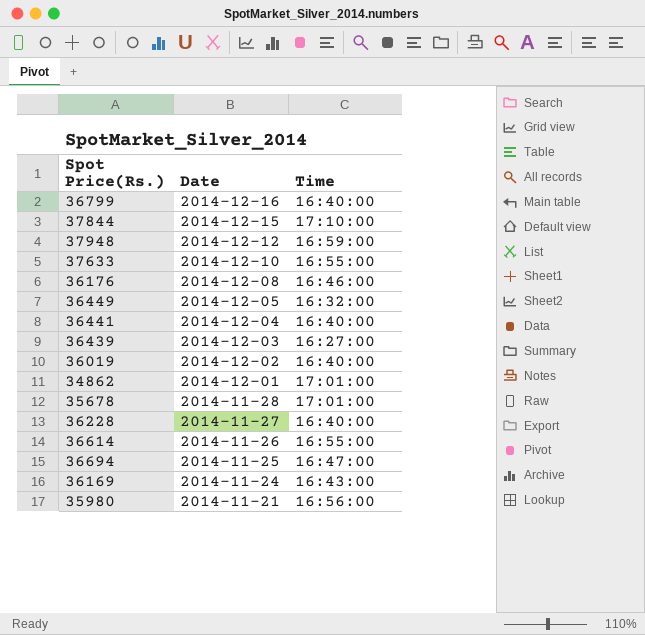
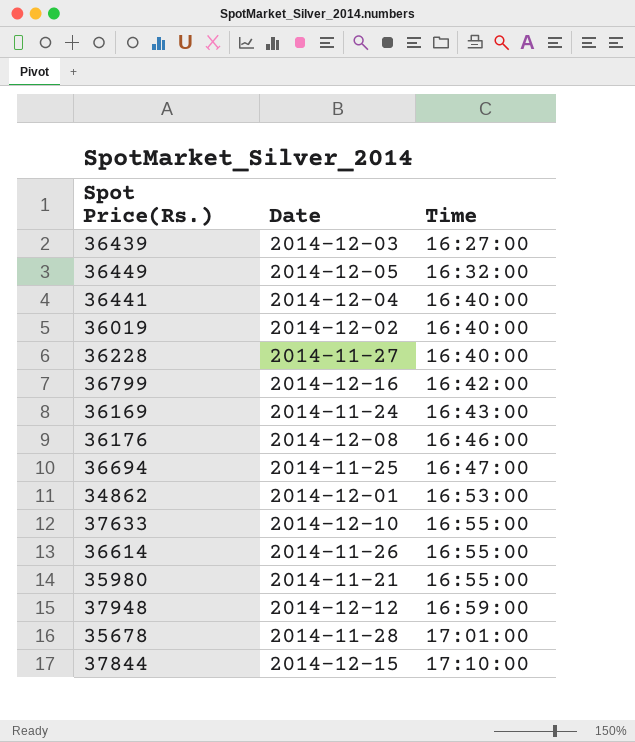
row order: Date descending -> Time ascending
36799 | Time: 16:40:00 -> 16:42:00
34862 | Time: 17:01:00 -> 16:53:00
35980 | Time: 16:56:00 -> 16:55:00

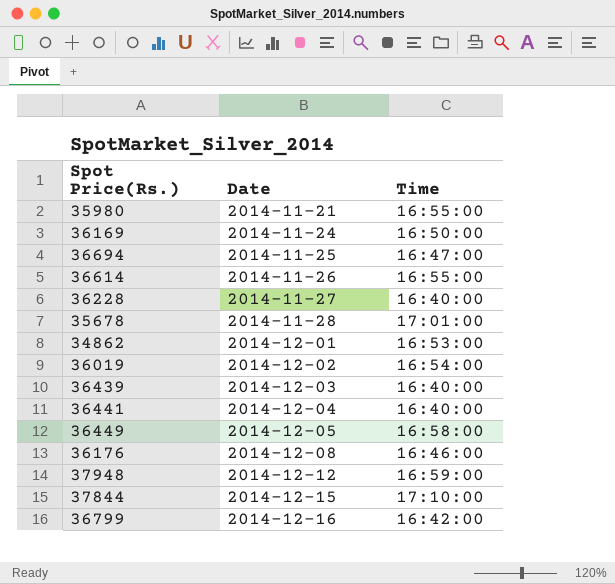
row order: Time ascending -> Date ascending
row 37633: 2014-12-10 | 16:55:00 -> none
36169 | Time: 16:43:00 -> 16:50:00
36019 | Time: 16:40:00 -> 16:54:00
36439 | Time: 16:27:00 -> 16:40:00
36449 | Time: 16:32:00 -> 16:58:00

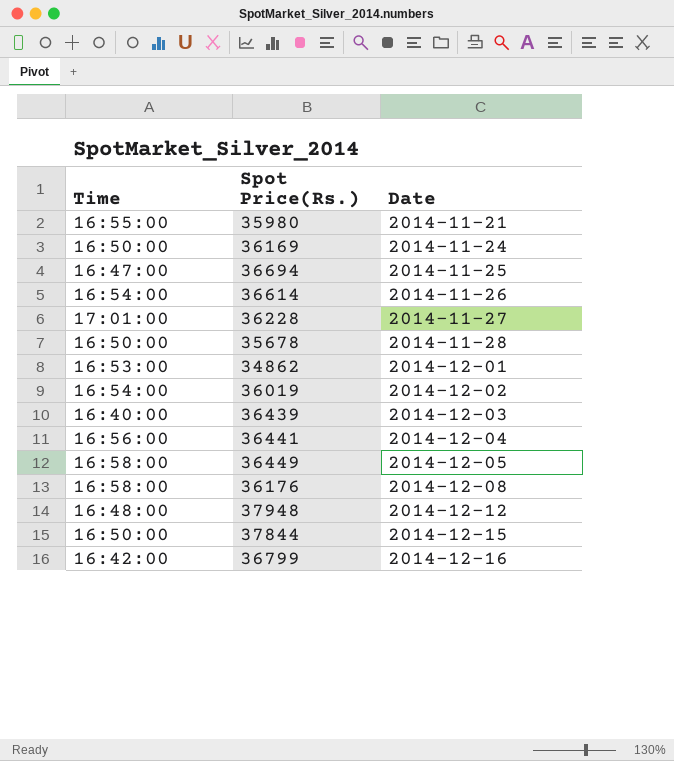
column Time | position: 3 -> 1
36614 | Time: 16:55:00 -> 16:54:00
36228 | Time: 16:40:00 -> 17:01:00
35678 | Time: 17:01:00 -> 16:50:00
36441 | Time: 16:40:00 -> 16:56:00
36176 | Time: 16:46:00 -> 16:58:00
37948 | Time: 16:59:00 -> 16:48:00
37844 | Time: 17:10:00 -> 16:50:00

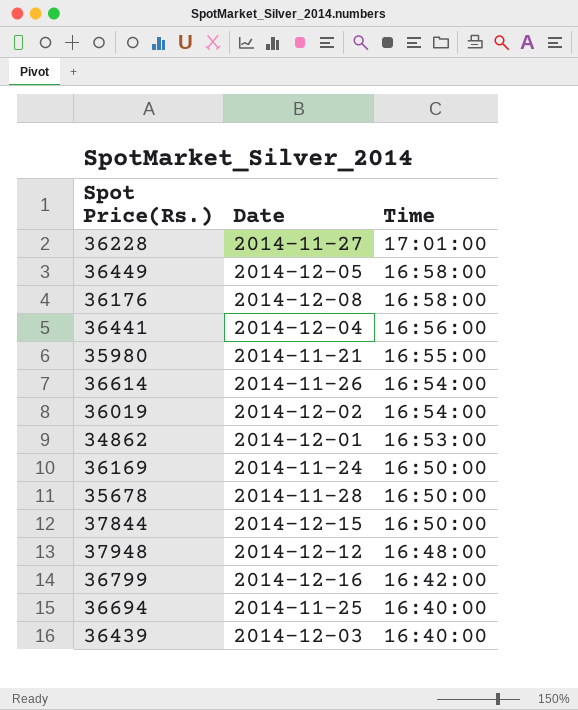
row order: Date ascending -> Time descending
column Time | position: 1 -> 3
36694 | Time: 16:47:00 -> 16:40:00

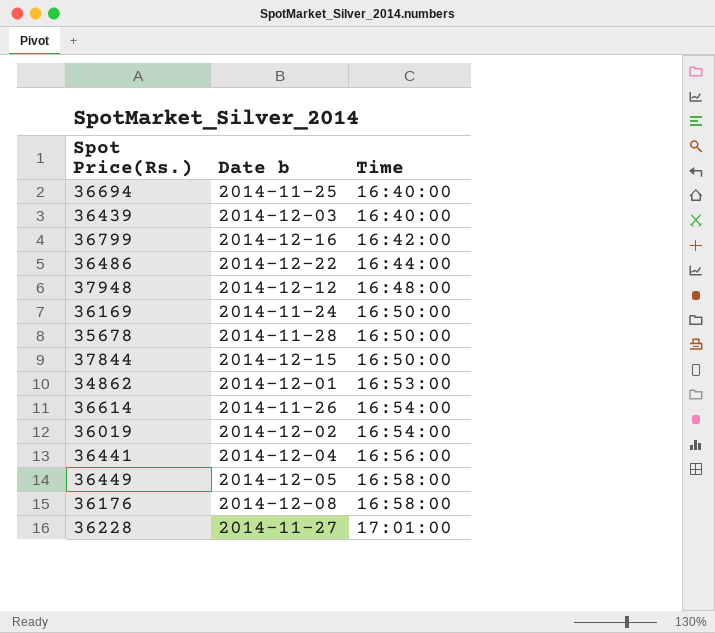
row order: Time descending -> Time ascending
column name: Date -> Date b
row 35980: 2014-11-21 | 16:55:00 -> none
row 36486: none -> 2014-12-22 | 16:44:00

